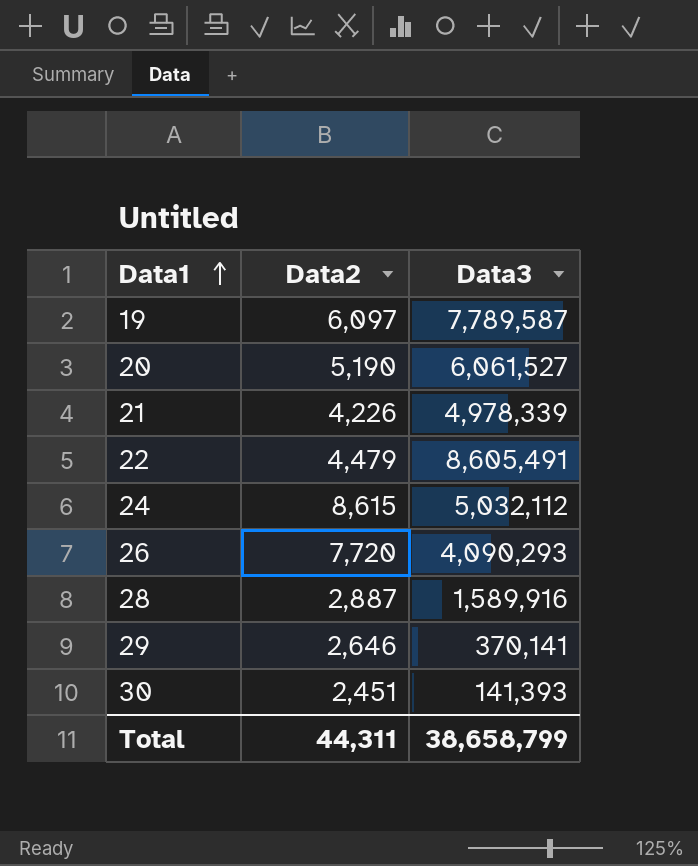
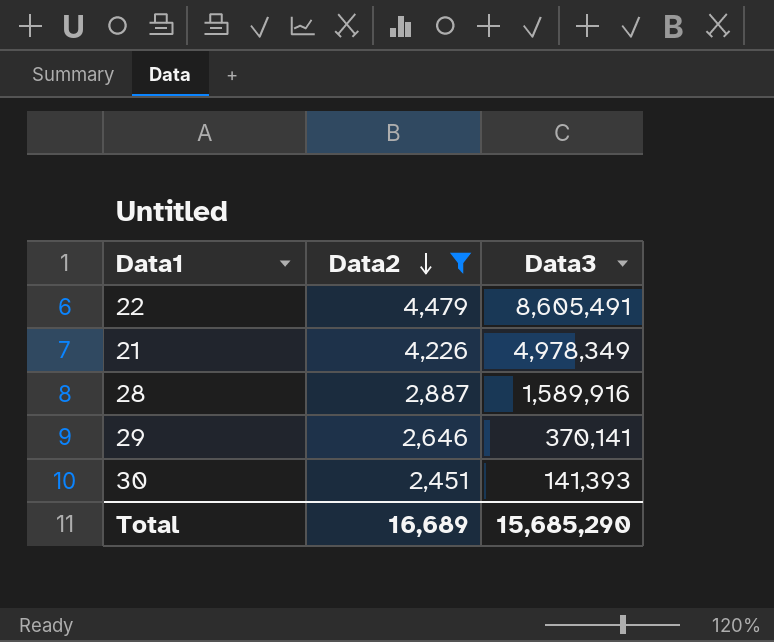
filter: none -> Data2 <= 4,479
row order: Data1 ascending -> Data2 descending
21 | Data3: 4,978,339 -> 4,978,349
Total | Data2: 44,311 -> 16,689
Total | Data3: 38,658,799 -> 15,685,290

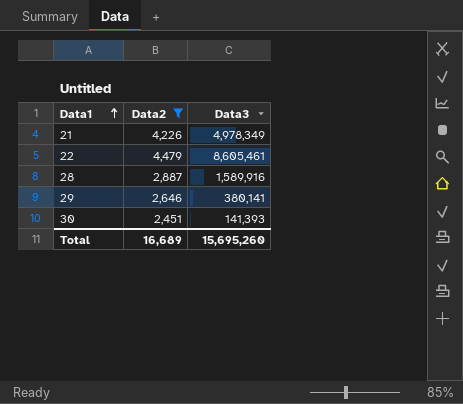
row order: Data2 descending -> Data1 ascending
22 | Data3: 8,605,491 -> 8,605,461
29 | Data3: 370,141 -> 380,141
Total | Data3: 15,685,290 -> 15,695,260

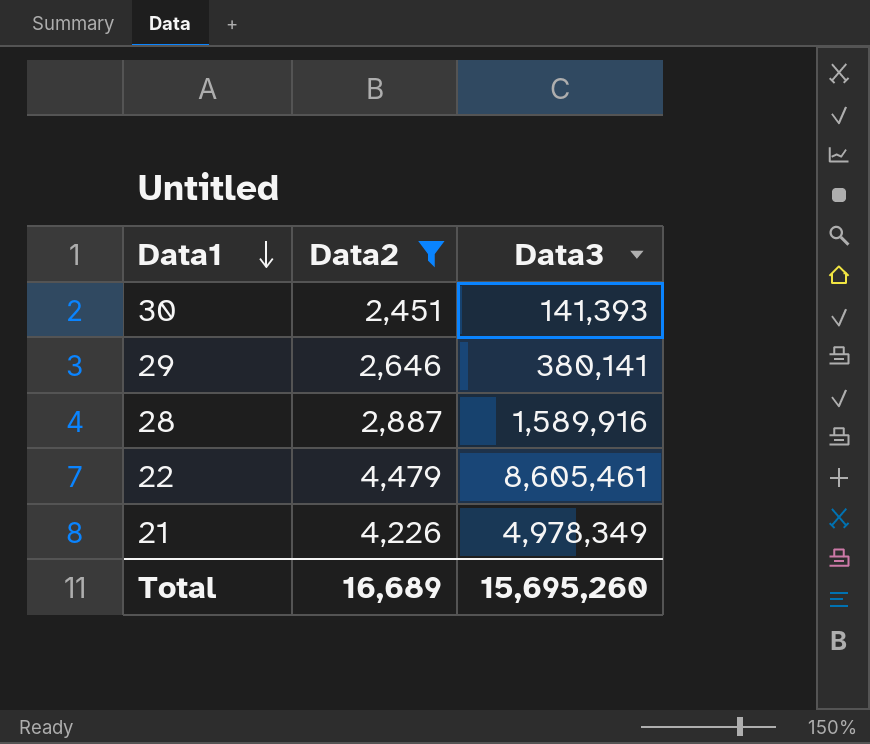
row order: Data1 ascending -> Data1 descending

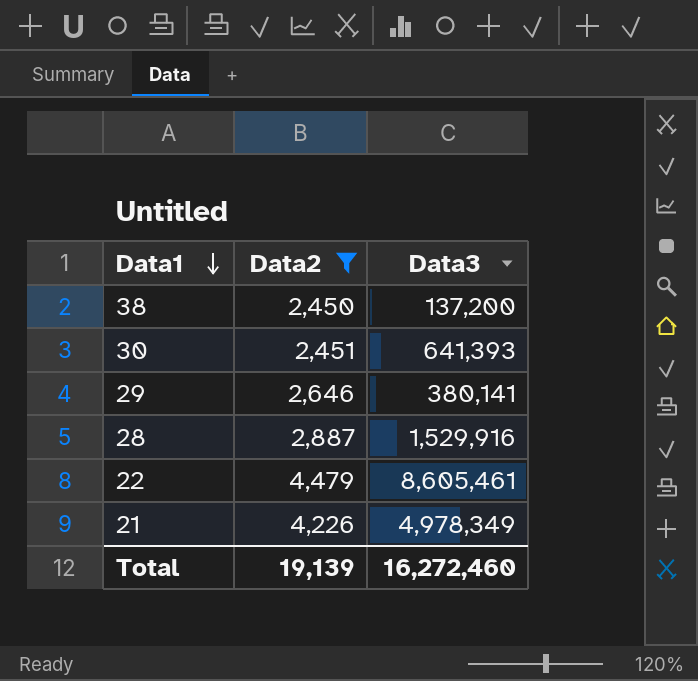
row 38: none -> 2,450 | 137,200
30 | Data3: 141,393 -> 641,393
28 | Data3: 1,589,916 -> 1,529,916
Total | Data2: 16,689 -> 19,139
Total | Data3: 15,695,260 -> 16,272,460

